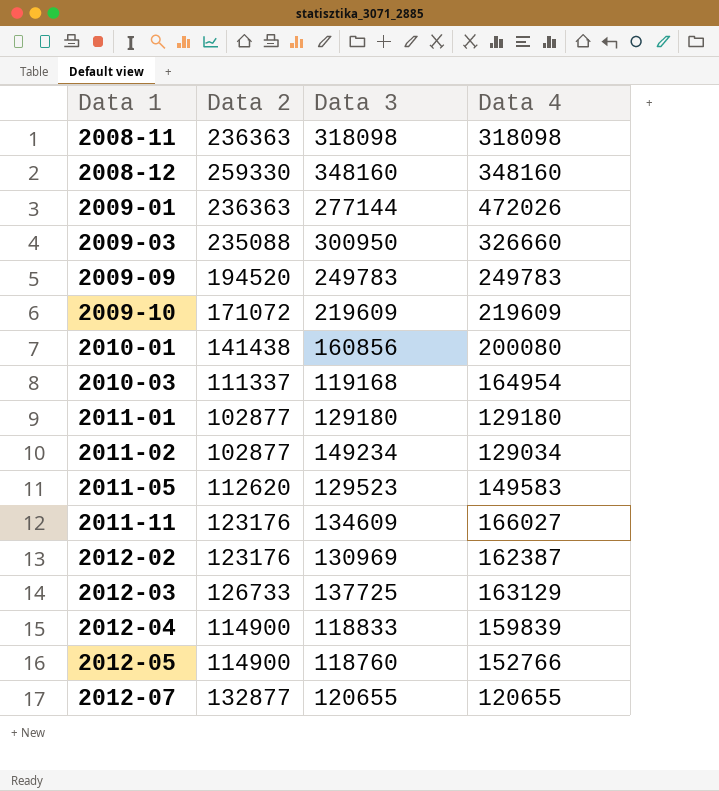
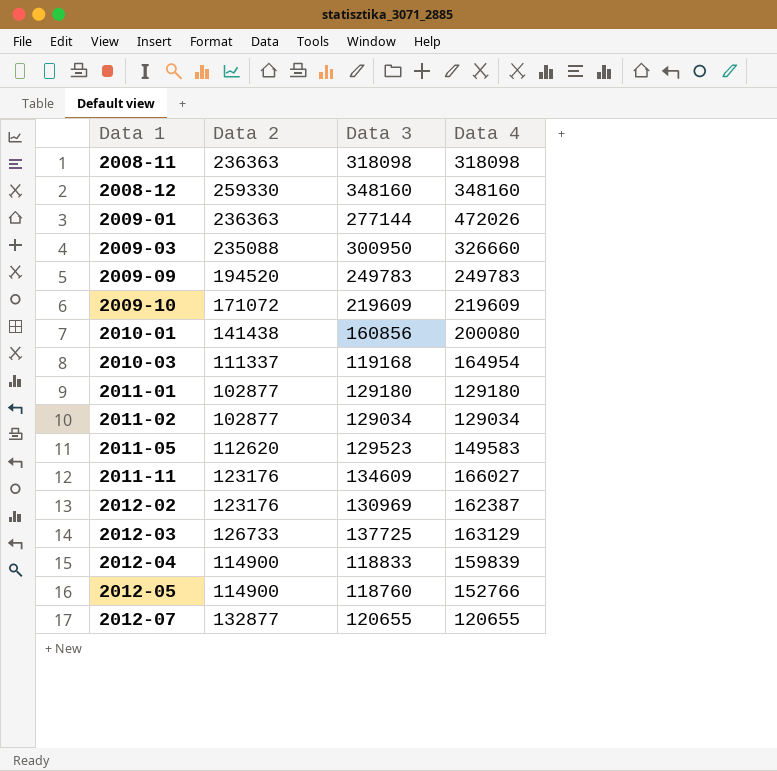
2011-02 | Data 3: 149234 -> 129034

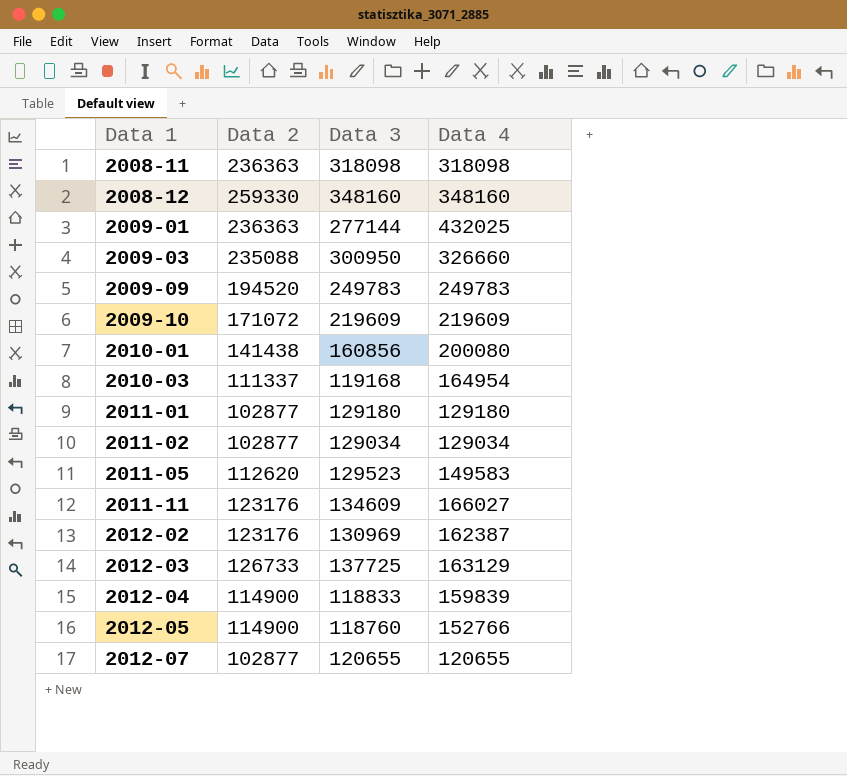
2009-01 | Data 4: 472026 -> 432025
2012-07 | Data 2: 132877 -> 102877

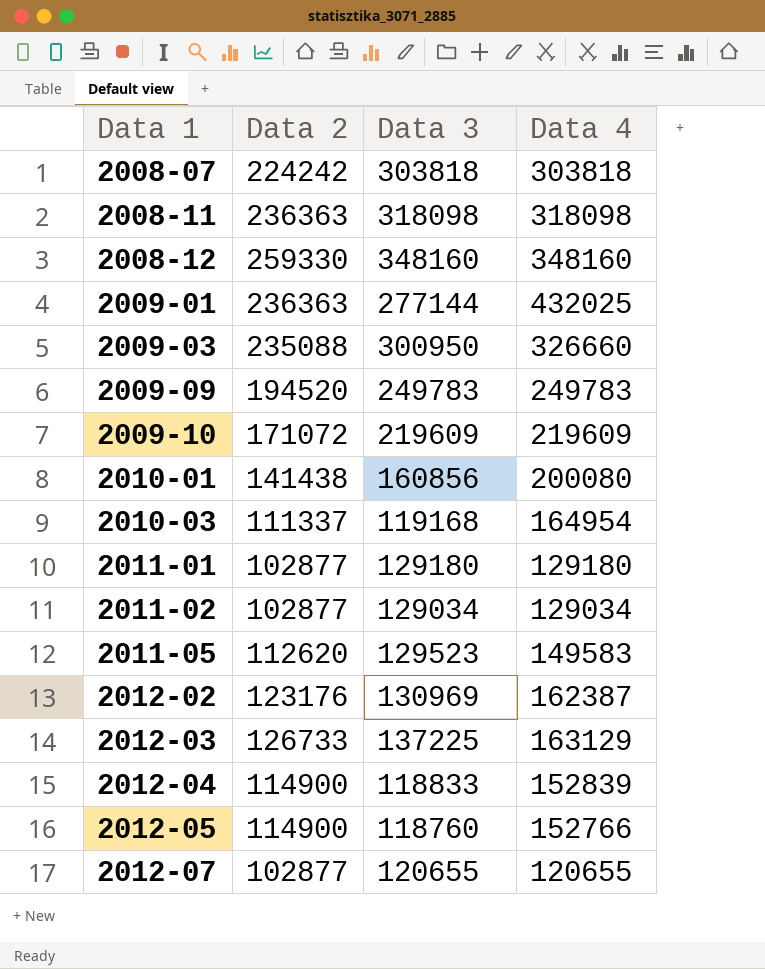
row 2011-11: 123176 | 134609 | 166027 -> none
row 2008-07: none -> 224242 | 303818 | 303818
2012-03 | Data 3: 137725 -> 137225
2012-04 | Data 4: 159839 -> 152839

